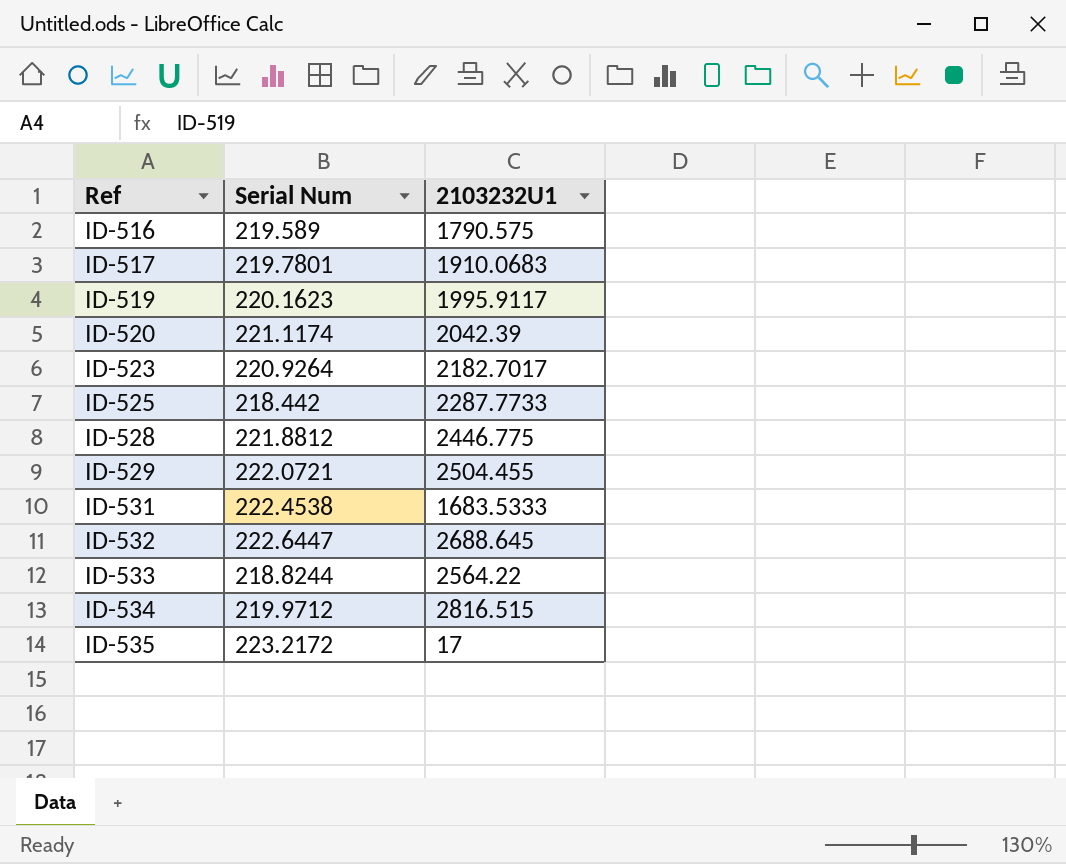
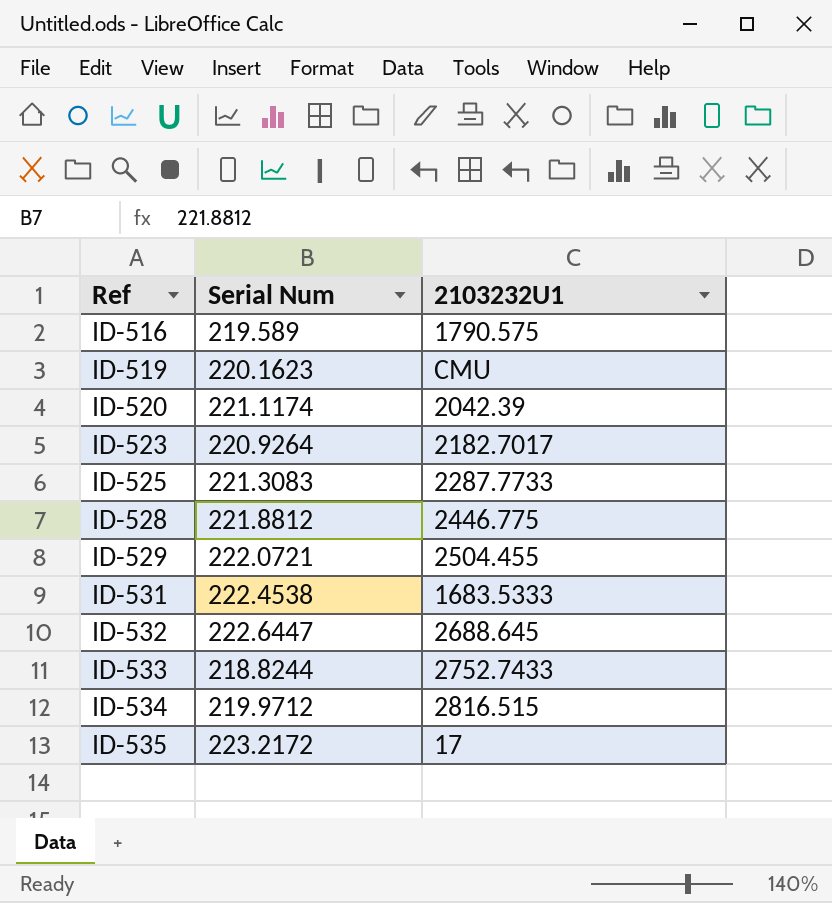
row ID-517: 219.7801 | 1910.0683 -> none
ID-519 | 2103232U1: 1995.9117 -> CMU
ID-525 | Serial Num: 218.442 -> 221.3083
ID-533 | 2103232U1: 2564.22 -> 2752.7433

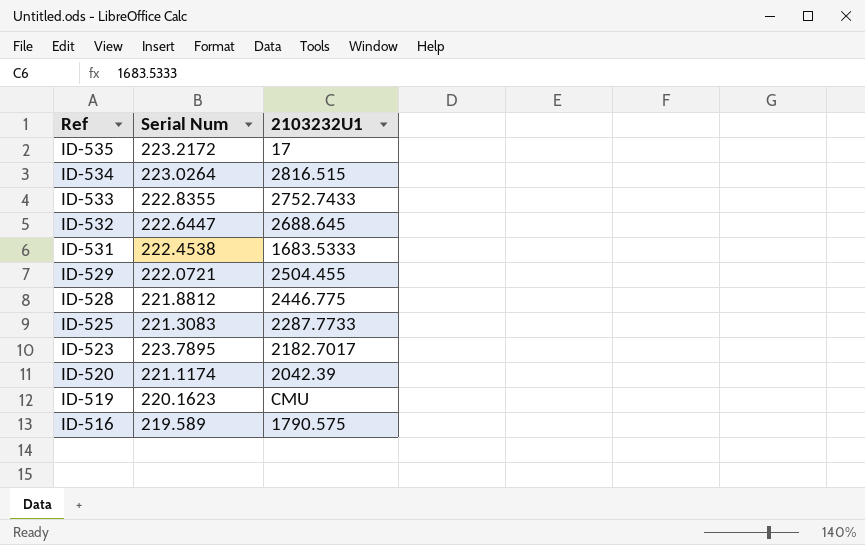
row order: Ref ascending -> Ref descending
ID-534 | Serial Num: 219.9712 -> 223.0264
ID-533 | Serial Num: 218.8244 -> 222.8355
ID-523 | Serial Num: 220.9264 -> 223.7895

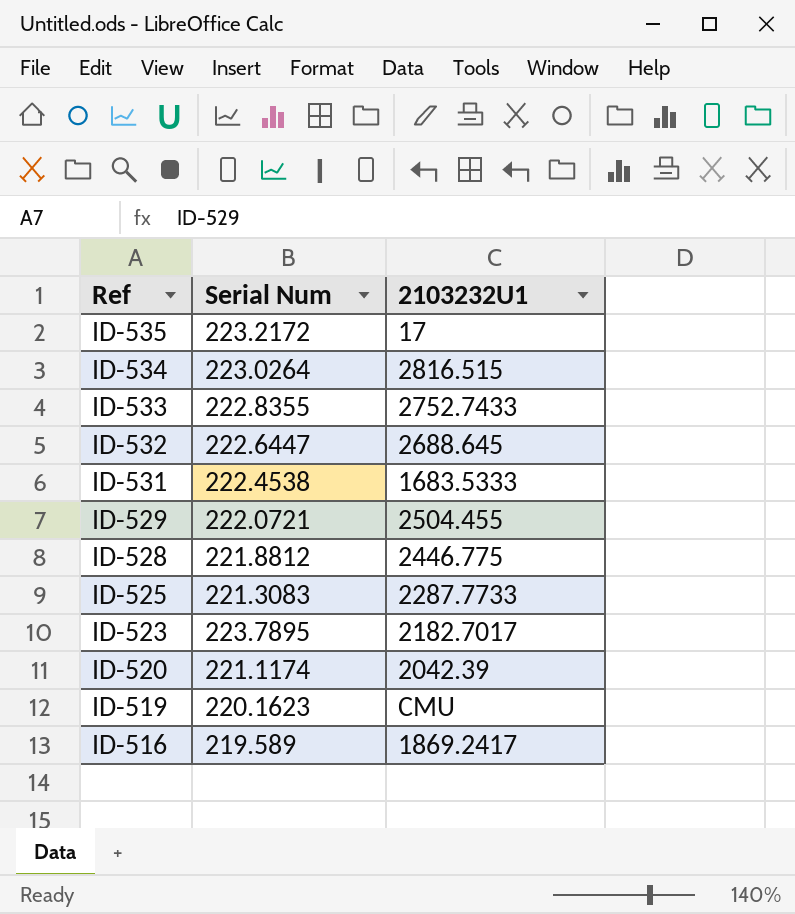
ID-516 | 2103232U1: 1790.575 -> 1869.2417

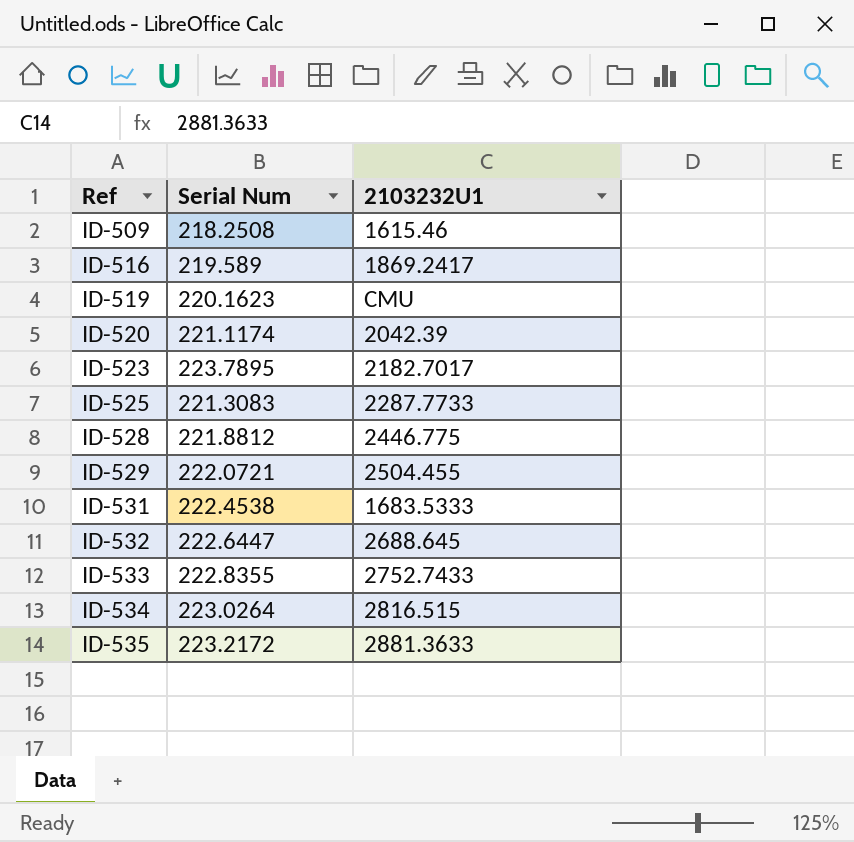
row order: Ref descending -> Ref ascending
row ID-509: none -> 218.2508 | 1615.46
ID-535 | 2103232U1: 17 -> 2881.3633

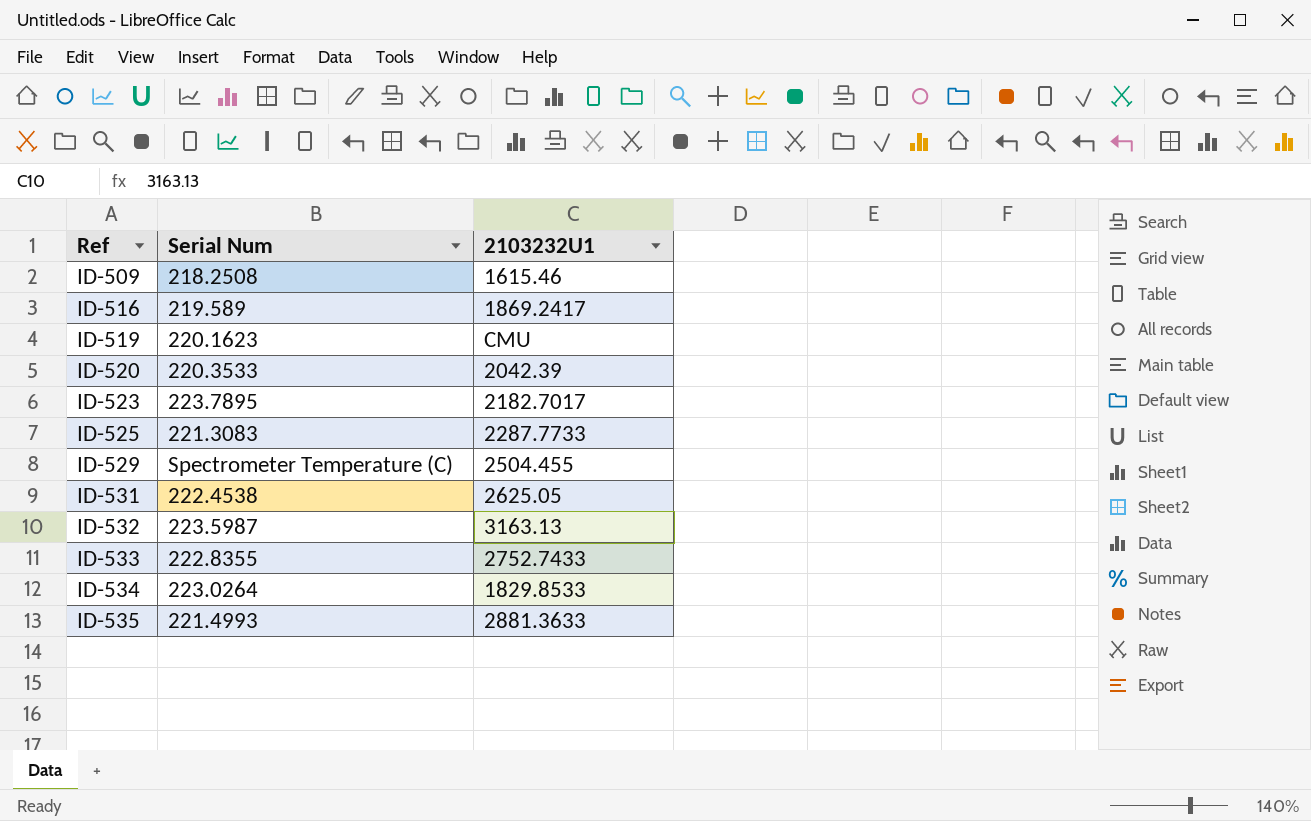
row ID-528: 221.8812 | 2446.775 -> none
ID-520 | Serial Num: 221.1174 -> 220.3533
ID-529 | Serial Num: 222.0721 -> Spectrometer Temperature (C)
ID-531 | 2103232U1: 1683.5333 -> 2625.05
ID-532 | Serial Num: 222.6447 -> 223.5987
ID-532 | 2103232U1: 2688.645 -> 3163.13
ID-534 | 2103232U1: 2816.515 -> 1829.8533
ID-535 | Serial Num: 223.2172 -> 221.4993

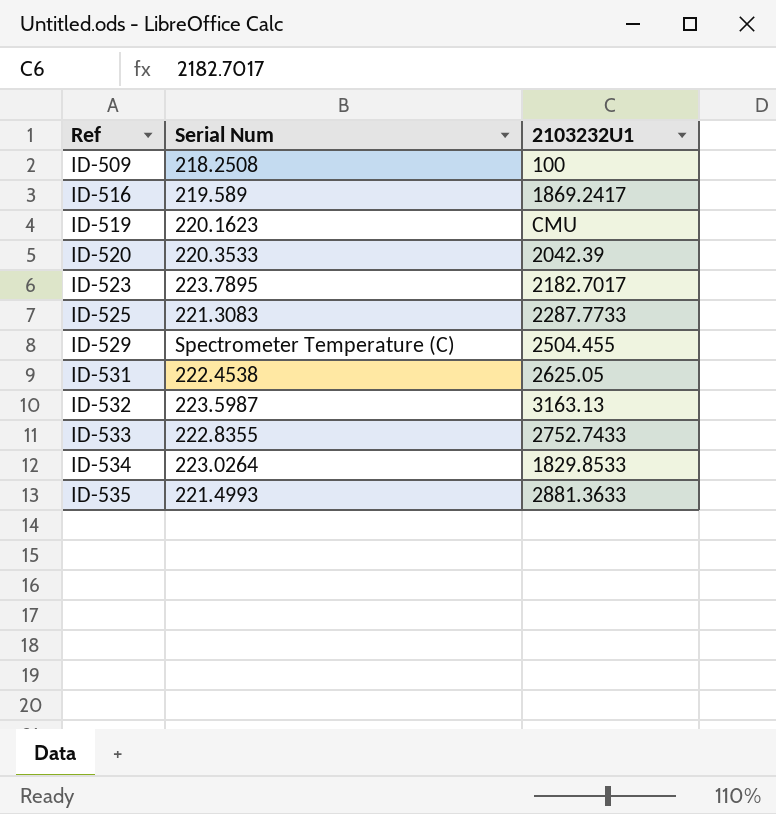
ID-509 | 2103232U1: 1615.46 -> 100

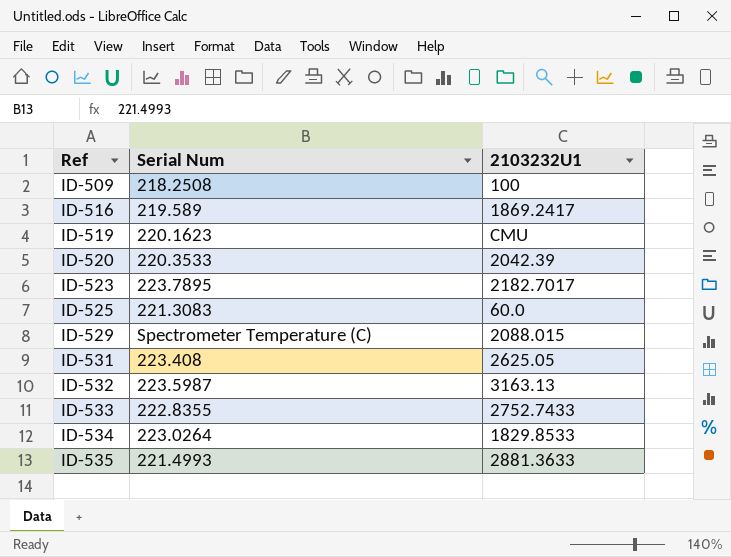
ID-525 | 2103232U1: 2287.7733 -> 60.0
ID-529 | 2103232U1: 2504.455 -> 2088.015
ID-531 | Serial Num: 222.4538 -> 223.408

